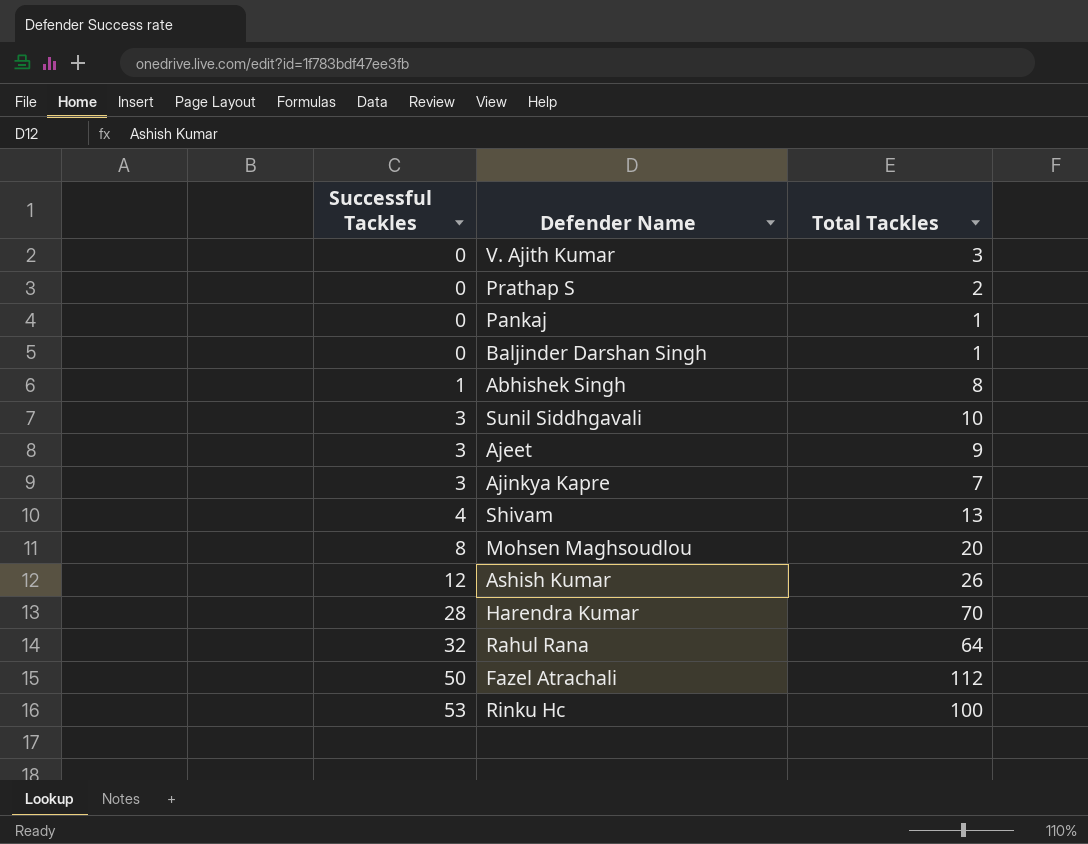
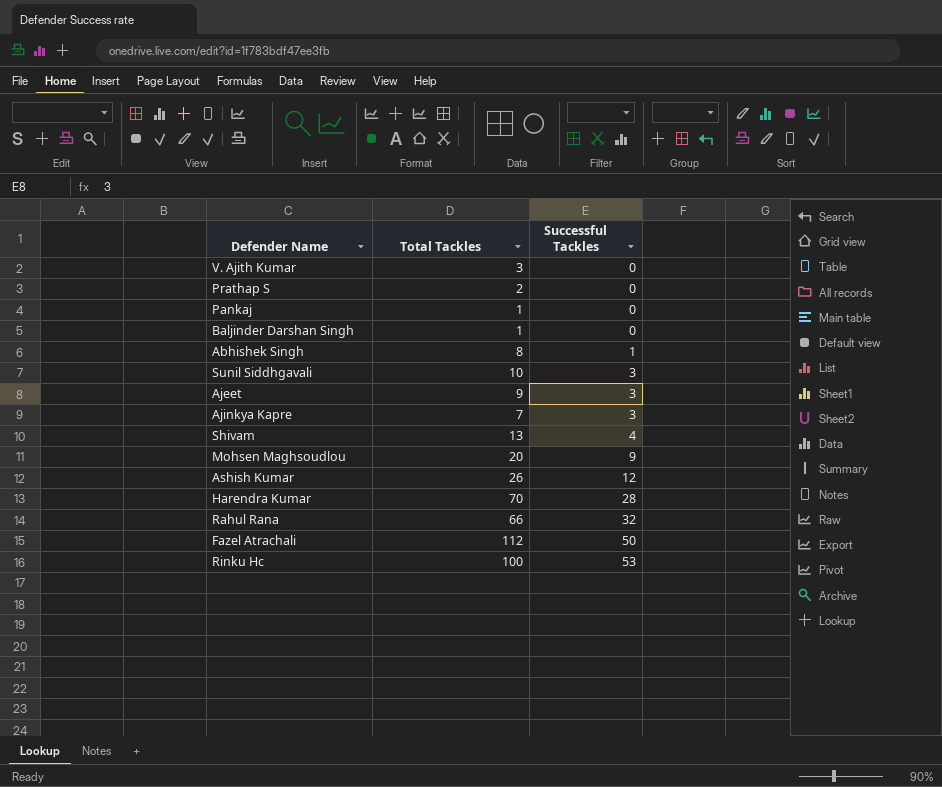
column Successful Tackles | position: 1 -> 3
Mohsen Maghsoudlou | Successful Tackles: 8 -> 9
Rahul Rana | Total Tackles: 64 -> 66

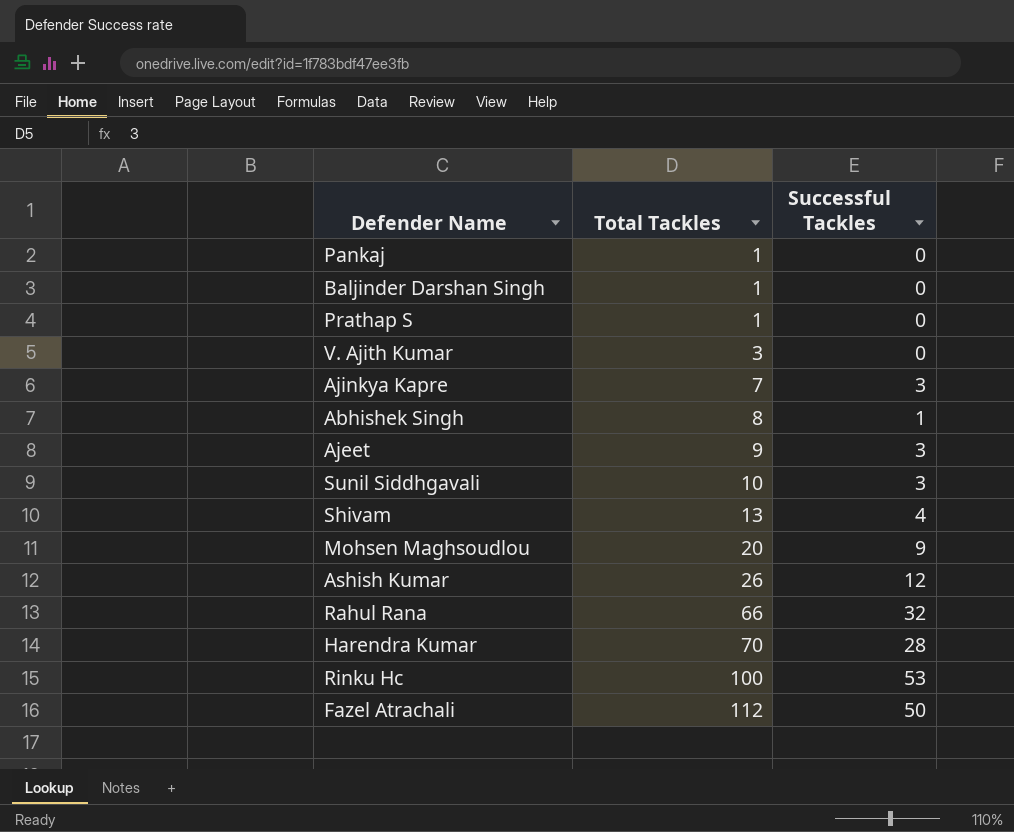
row order: Successful Tackles ascending -> Total Tackles ascending
Prathap S | Total Tackles: 2 -> 1

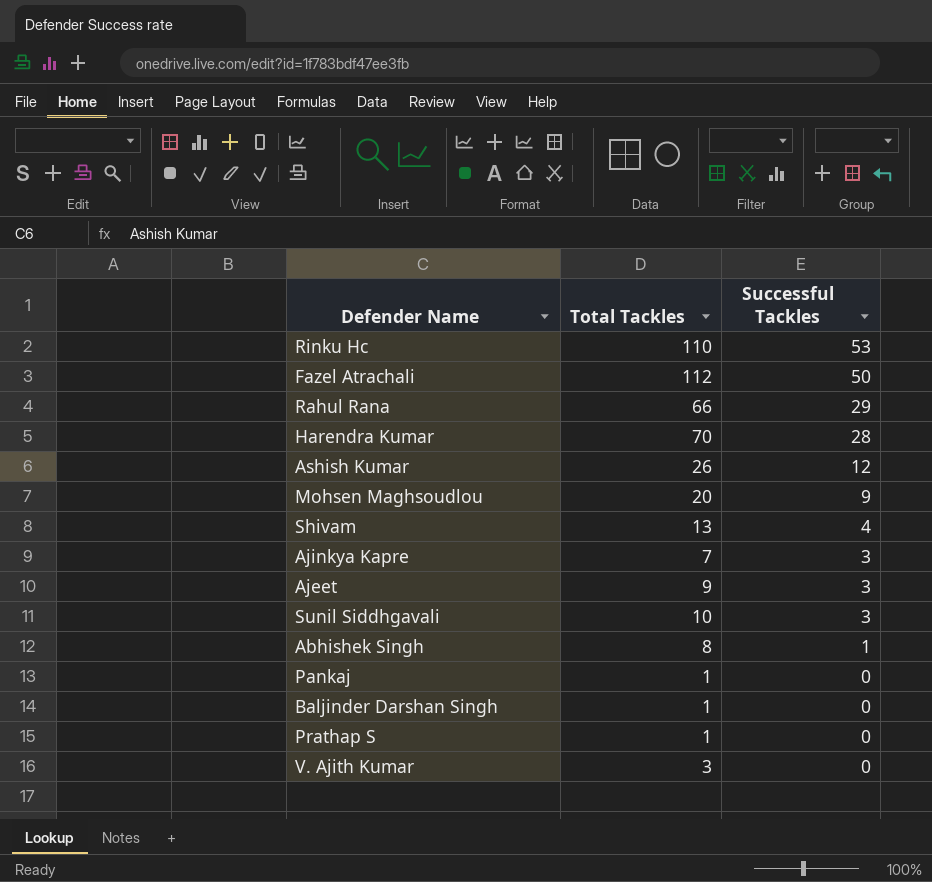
row order: Total Tackles ascending -> Successful Tackles descending
Rinku Hc | Total Tackles: 100 -> 110
Rahul Rana | Successful Tackles: 32 -> 29

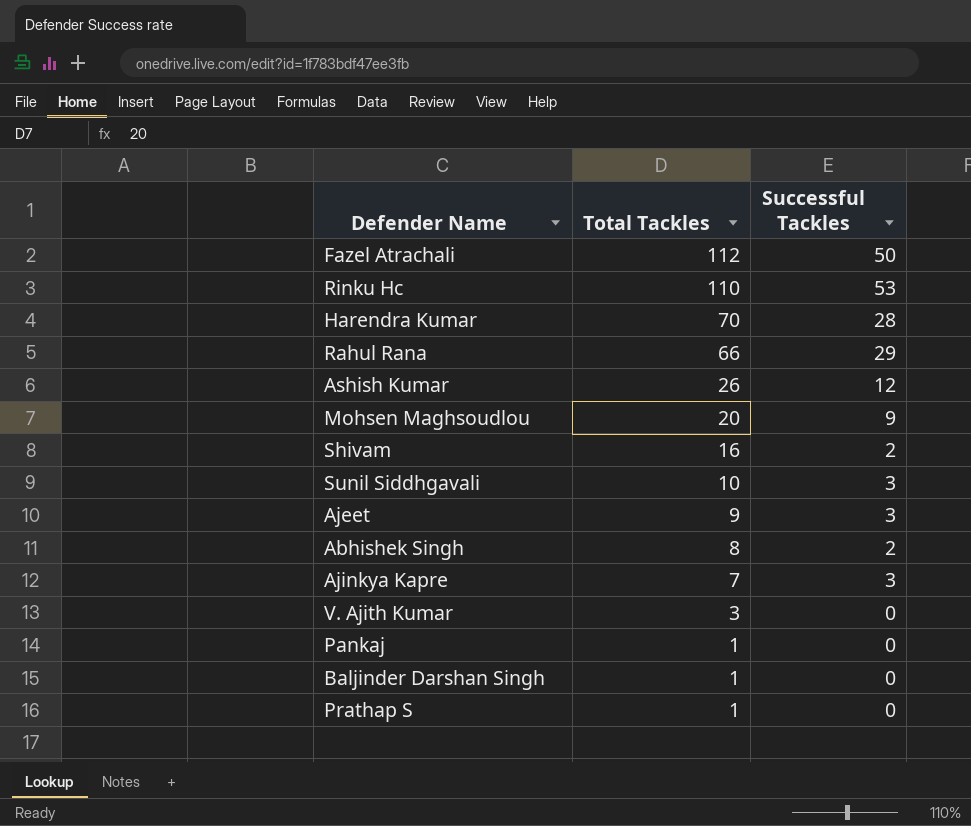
row order: Successful Tackles descending -> Total Tackles descending
Shivam | Total Tackles: 13 -> 16
Shivam | Successful Tackles: 4 -> 2
Abhishek Singh | Successful Tackles: 1 -> 2

